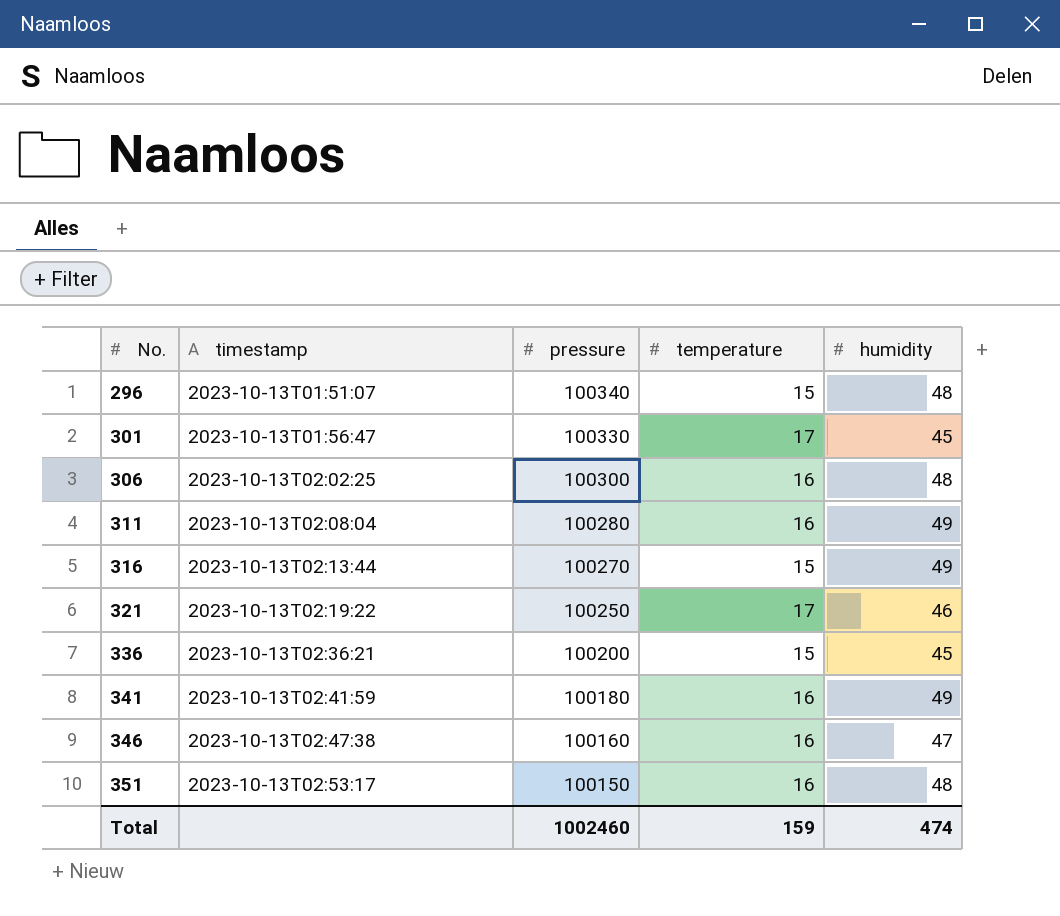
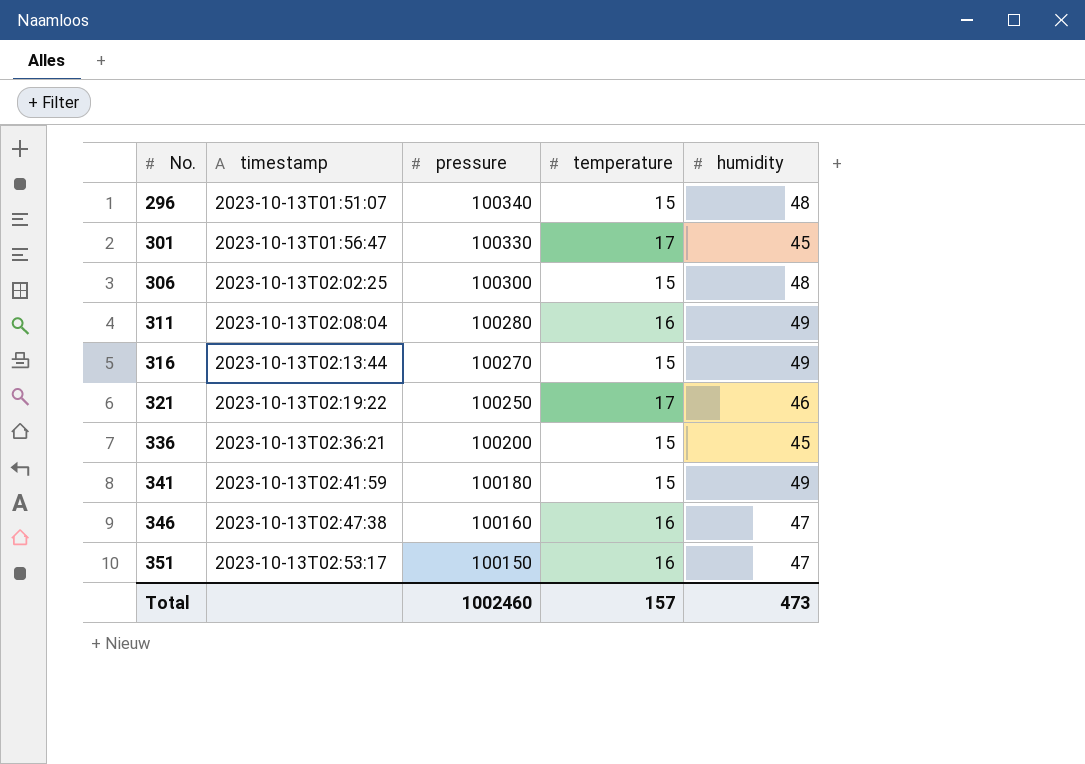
306 | temperature: 16 -> 15
341 | temperature: 16 -> 15
351 | humidity: 48 -> 47
Total | temperature: 159 -> 157
Total | humidity: 474 -> 473

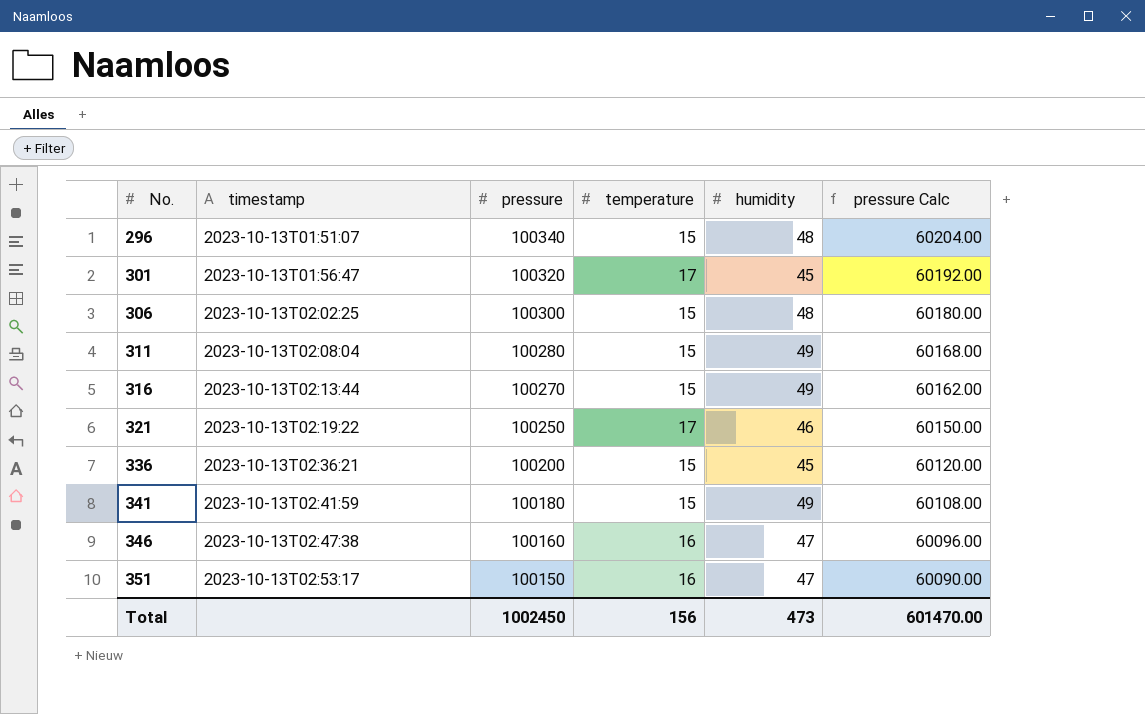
column pressure Calc | formula: none -> [pressure] * 0.6
301 | pressure: 100330 -> 100320
311 | temperature: 16 -> 15
Total | pressure: 1002460 -> 1002450
Total | temperature: 157 -> 156

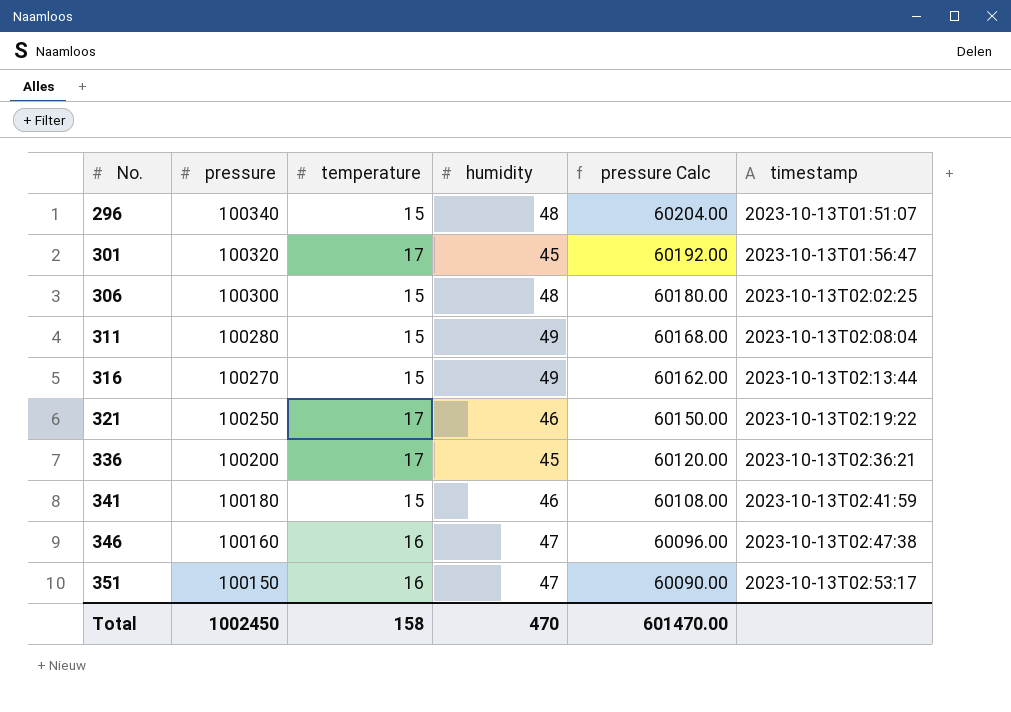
column timestamp | position: 2 -> 6
336 | temperature: 15 -> 17
341 | humidity: 49 -> 46
Total | temperature: 156 -> 158
Total | humidity: 473 -> 470

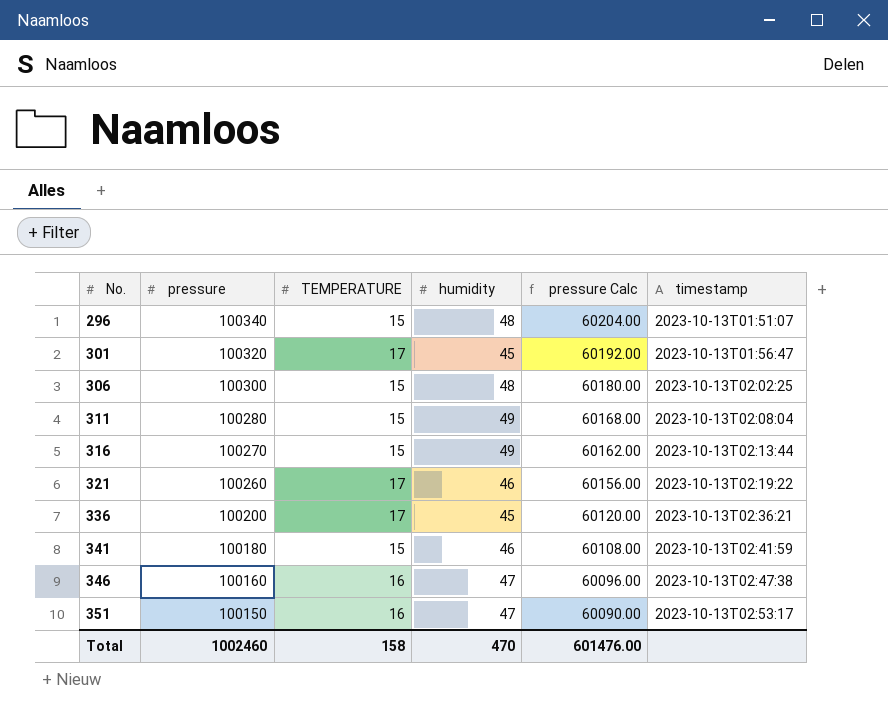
column name: temperature -> TEMPERATURE
321 | pressure: 100250 -> 100260
321 | pressure Calc: 60150.00 -> 60156.00
Total | pressure: 1002450 -> 1002460
Total | pressure Calc: 601470.00 -> 601476.00

